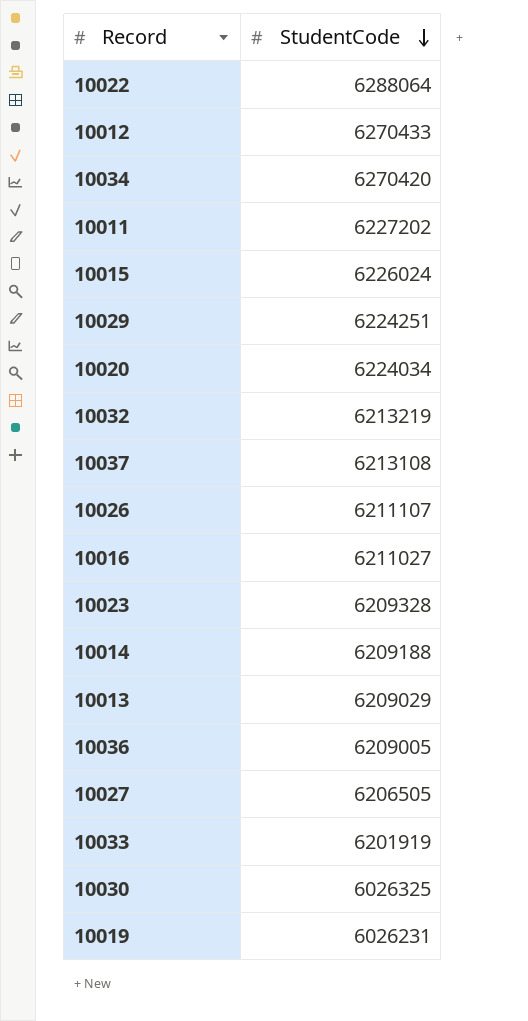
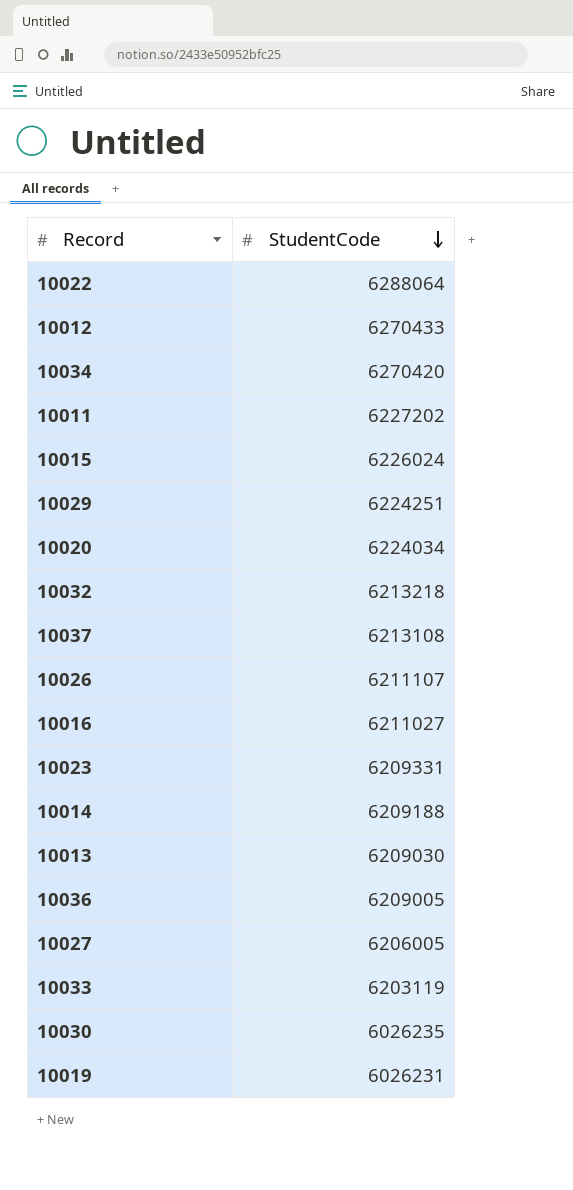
10032 | StudentCode: 6213219 -> 6213218
10023 | StudentCode: 6209328 -> 6209331
10013 | StudentCode: 6209029 -> 6209030
10027 | StudentCode: 6206505 -> 6206005
10033 | StudentCode: 6201919 -> 6203119
10030 | StudentCode: 6026325 -> 6026235

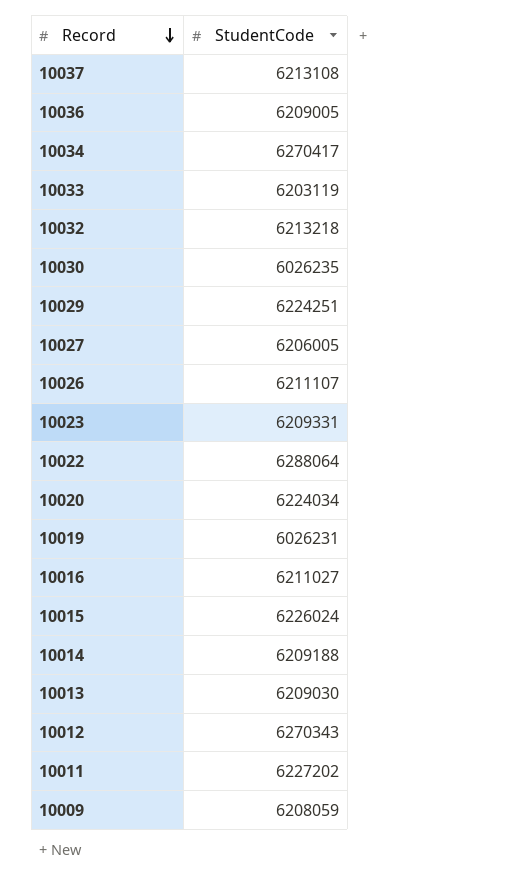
row order: StudentCode descending -> Record descending
10034 | StudentCode: 6270420 -> 6270417
10012 | StudentCode: 6270433 -> 6270343
row 10009: none -> 6208059

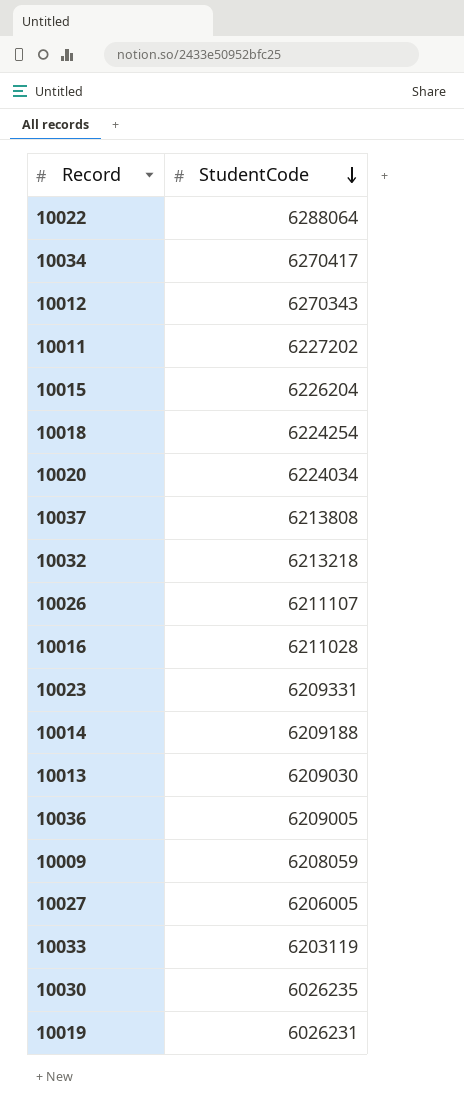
row order: Record descending -> StudentCode descending
row 10029: 6224251 -> none
10015 | StudentCode: 6226024 -> 6226204
row 10018: none -> 6224254
10037 | StudentCode: 6213108 -> 6213808
10016 | StudentCode: 6211027 -> 6211028

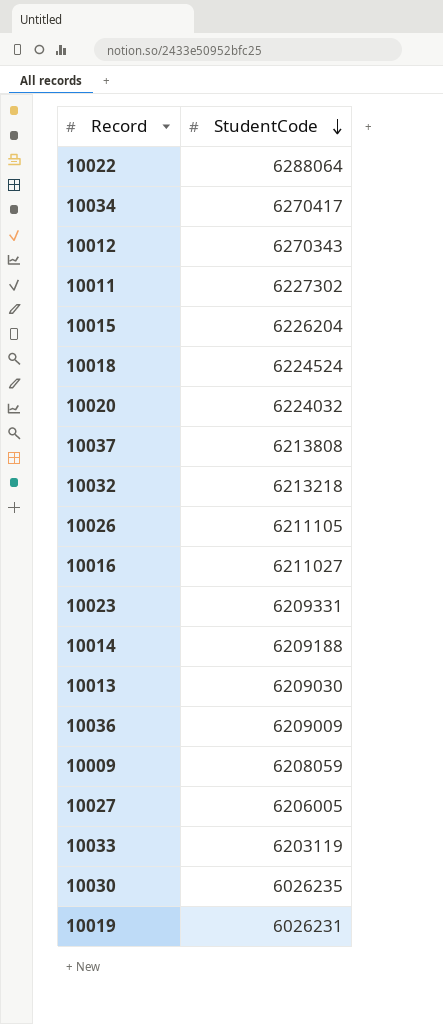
10011 | StudentCode: 6227202 -> 6227302
10018 | StudentCode: 6224254 -> 6224524
10020 | StudentCode: 6224034 -> 6224032
10026 | StudentCode: 6211107 -> 6211105
10016 | StudentCode: 6211028 -> 6211027
10036 | StudentCode: 6209005 -> 6209009

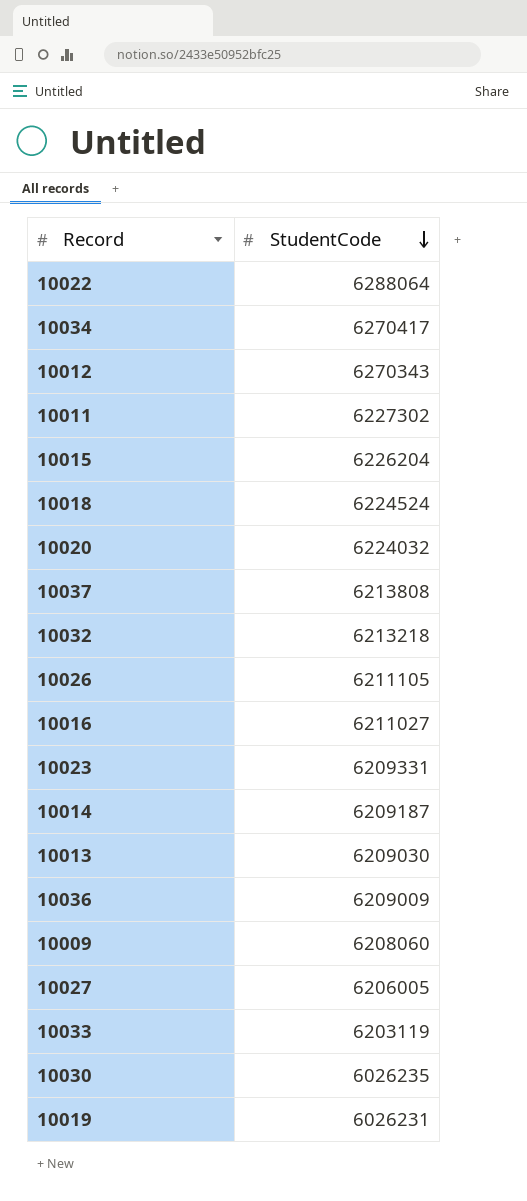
10014 | StudentCode: 6209188 -> 6209187
10009 | StudentCode: 6208059 -> 6208060

